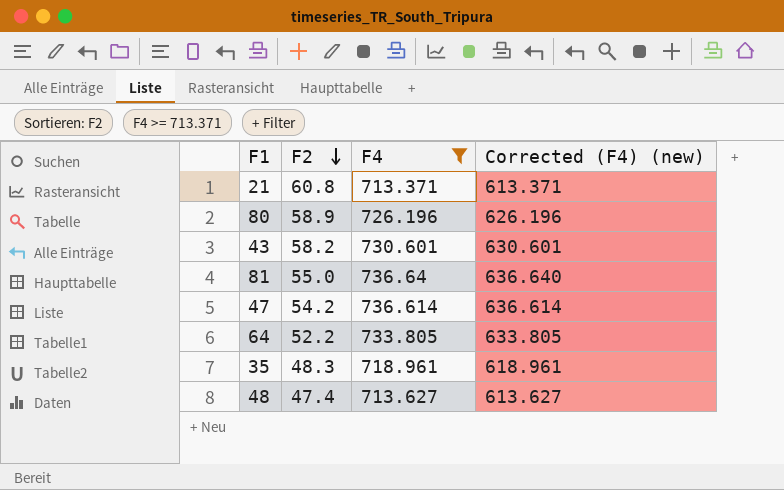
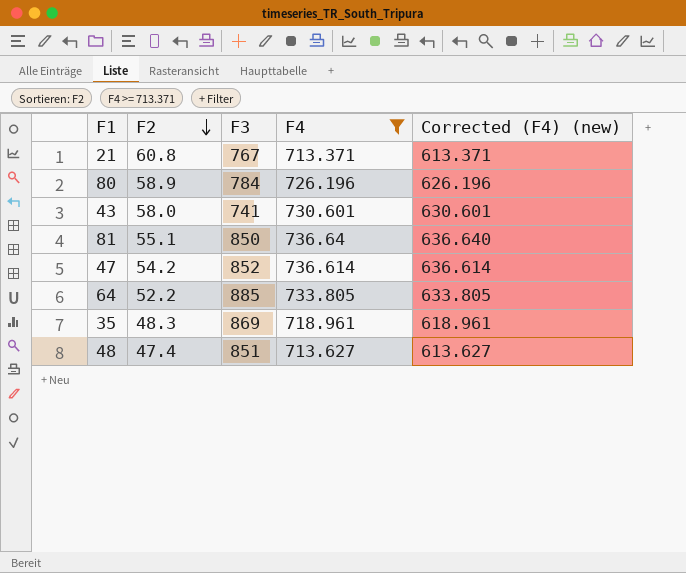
column F3 | position: none -> 3
43 | F2: 58.2 -> 58.0
81 | F2: 55.0 -> 55.1

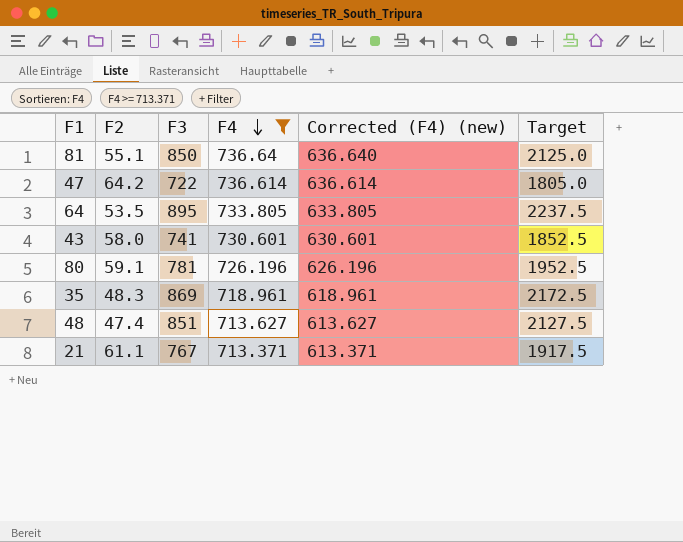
row order: F2 descending -> F4 descending
column Target | formula: none -> [F3] * 2.5
47 | F2: 54.2 -> 64.2
47 | F3: 852 -> 722
64 | F2: 52.2 -> 53.5
64 | F3: 885 -> 895
80 | F2: 58.9 -> 59.1
80 | F3: 784 -> 781
21 | F2: 60.8 -> 61.1

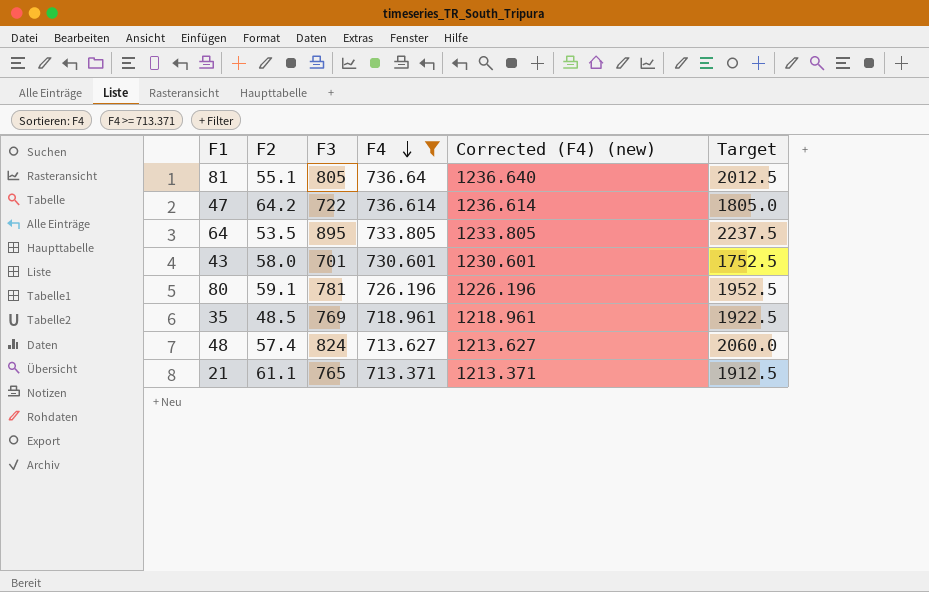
column Corrected (F4) (new) | formula: [F4] - 100 -> [F4] + 500
81 | F3: 850 -> 805
81 | Target: 2125.0 -> 2012.5
43 | F3: 741 -> 701
43 | Target: 1852.5 -> 1752.5
35 | F2: 48.3 -> 48.5
35 | F3: 869 -> 769
35 | Target: 2172.5 -> 1922.5
48 | F2: 47.4 -> 57.4
48 | F3: 851 -> 824
48 | Target: 2127.5 -> 2060.0
21 | F3: 767 -> 765
21 | Target: 1917.5 -> 1912.5

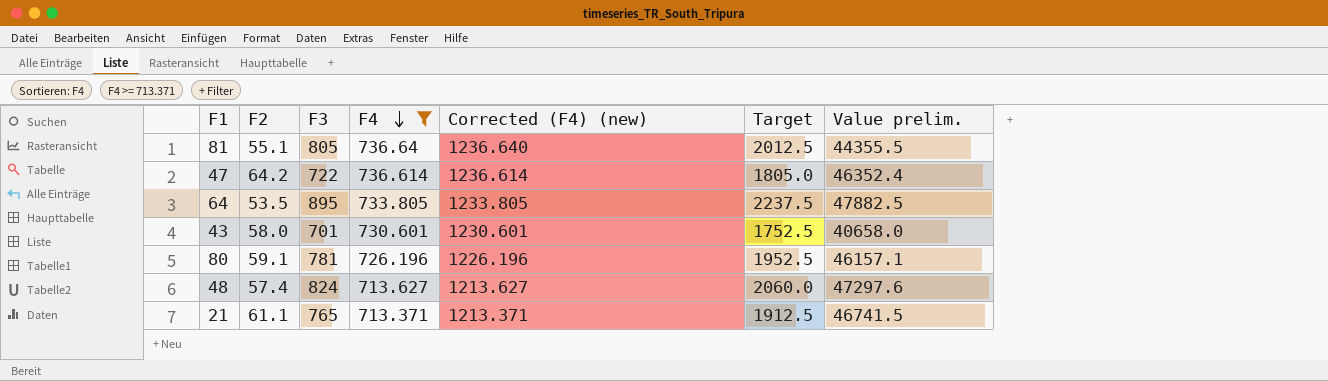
column Value prelim. | formula: none -> [F2] * [F3]
row 35: 48.5 | 769 | 718.961 | 1218.961 | 1922.5 -> none

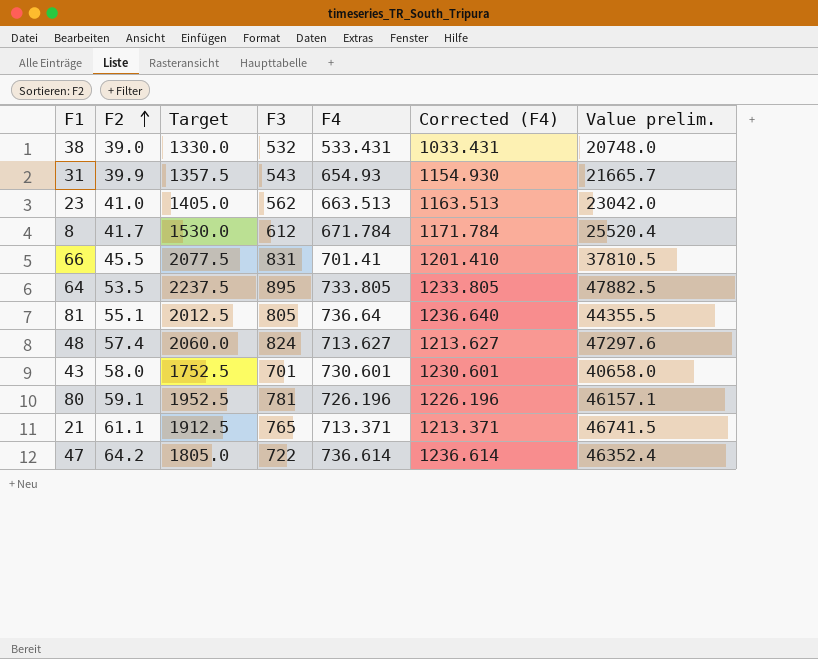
filter: F4 >= 713.371 -> none
row order: F4 descending -> F2 ascending
column Target | position: 6 -> 3
column name: Corrected (F4) (new) -> Corrected (F4)

